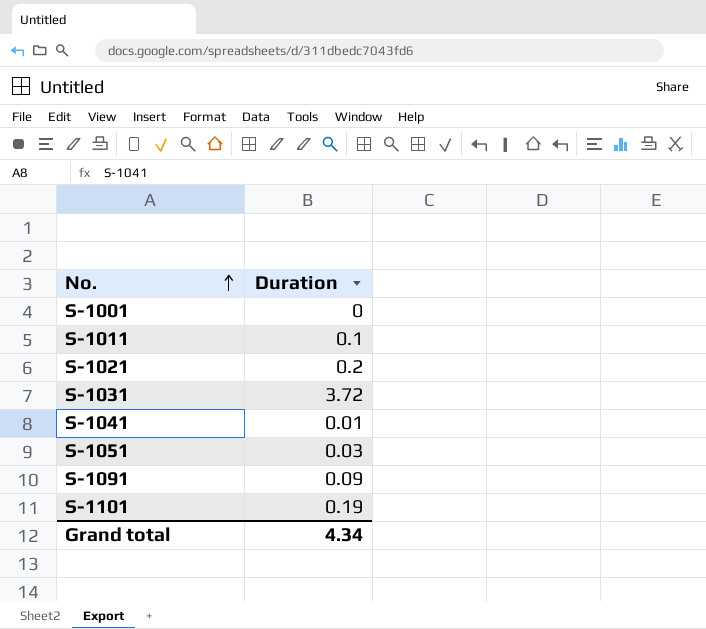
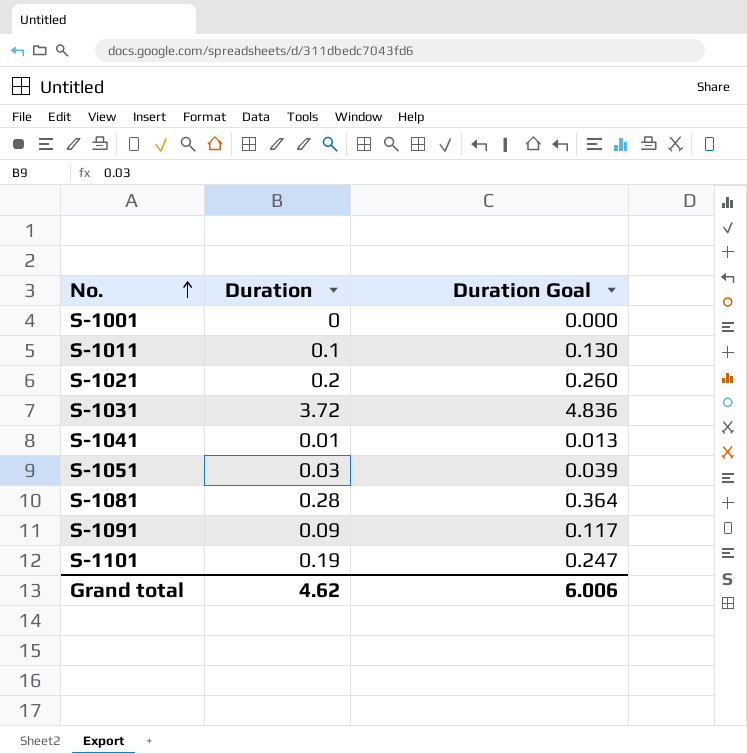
column Duration Goal | formula: none -> [Duration] * 1.3
row S-1081: none -> 0.28 | 0.364
Grand total | Duration: 4.34 -> 4.62

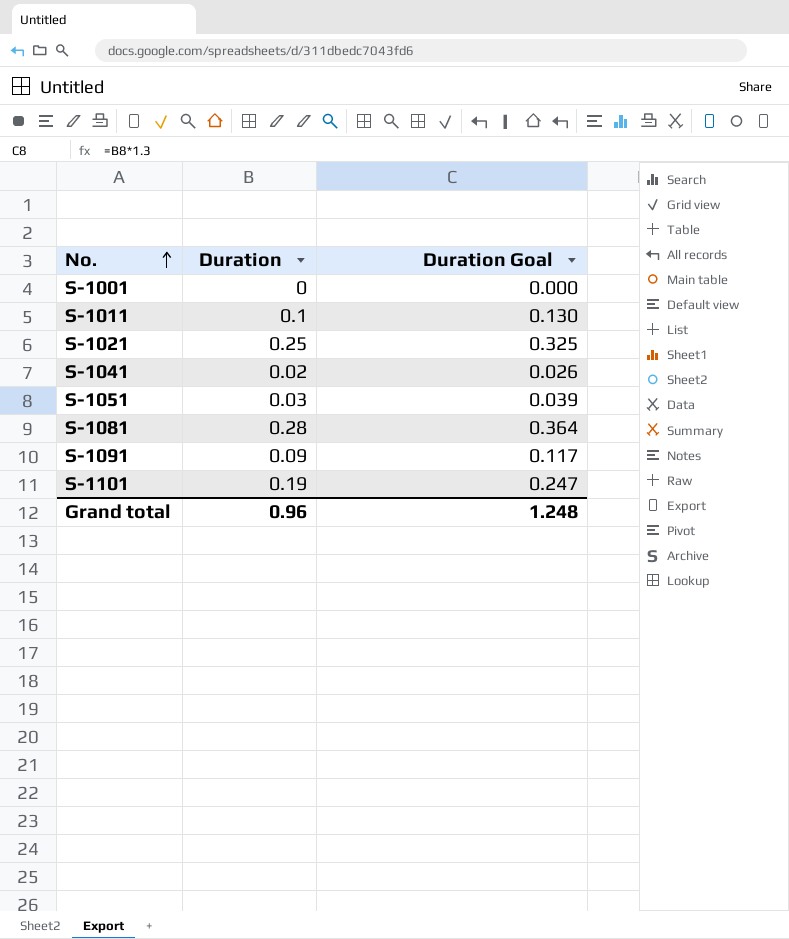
row S-1031: 3.72 | 4.836 -> none
S-1021 | Duration: 0.2 -> 0.25
S-1021 | Duration Goal: 0.260 -> 0.325
S-1041 | Duration: 0.01 -> 0.02
S-1041 | Duration Goal: 0.013 -> 0.026
Grand total | Duration: 4.62 -> 0.96
Grand total | Duration Goal: 6.006 -> 1.248

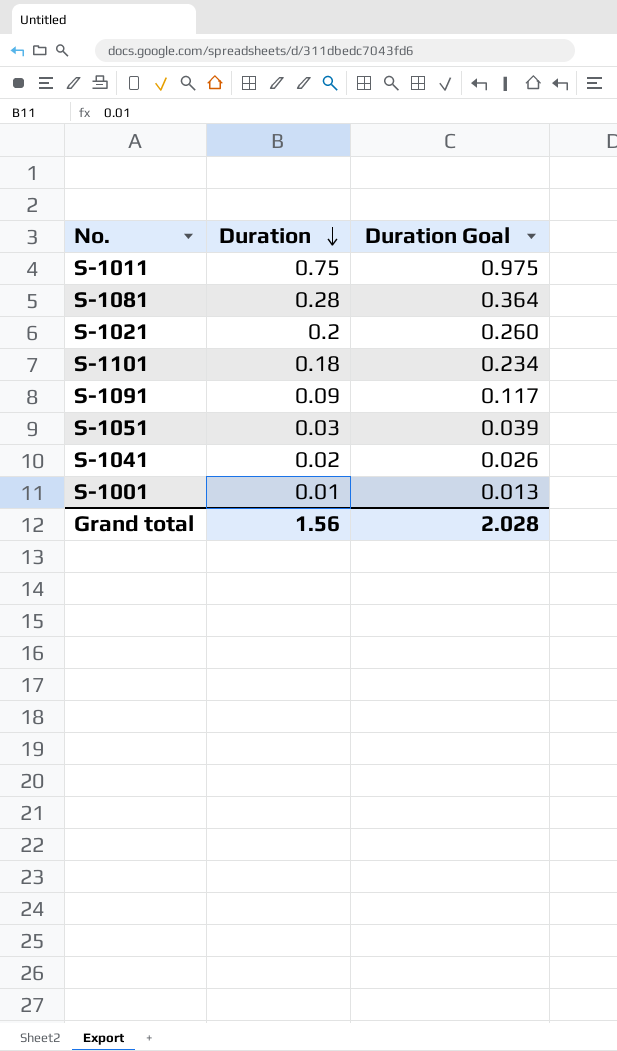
row order: No. ascending -> Duration descending
S-1011 | Duration: 0.1 -> 0.75
S-1011 | Duration Goal: 0.130 -> 0.975
S-1021 | Duration: 0.25 -> 0.2
S-1021 | Duration Goal: 0.325 -> 0.260
S-1101 | Duration: 0.19 -> 0.18
S-1101 | Duration Goal: 0.247 -> 0.234
S-1001 | Duration: 0 -> 0.01
S-1001 | Duration Goal: 0.000 -> 0.013
Grand total | Duration: 0.96 -> 1.56
Grand total | Duration Goal: 1.248 -> 2.028

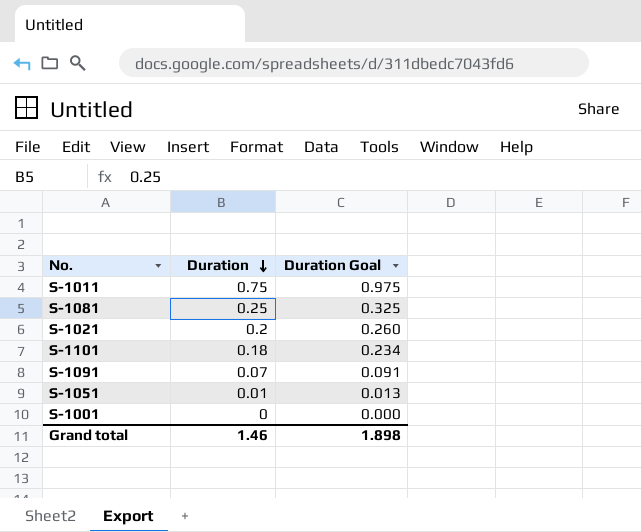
row S-1041: 0.02 | 0.026 -> none
S-1081 | Duration: 0.28 -> 0.25
S-1081 | Duration Goal: 0.364 -> 0.325
S-1091 | Duration: 0.09 -> 0.07
S-1091 | Duration Goal: 0.117 -> 0.091
S-1051 | Duration: 0.03 -> 0.01
S-1051 | Duration Goal: 0.039 -> 0.013
S-1001 | Duration: 0.01 -> 0
S-1001 | Duration Goal: 0.013 -> 0.000
Grand total | Duration: 1.56 -> 1.46
Grand total | Duration Goal: 2.028 -> 1.898

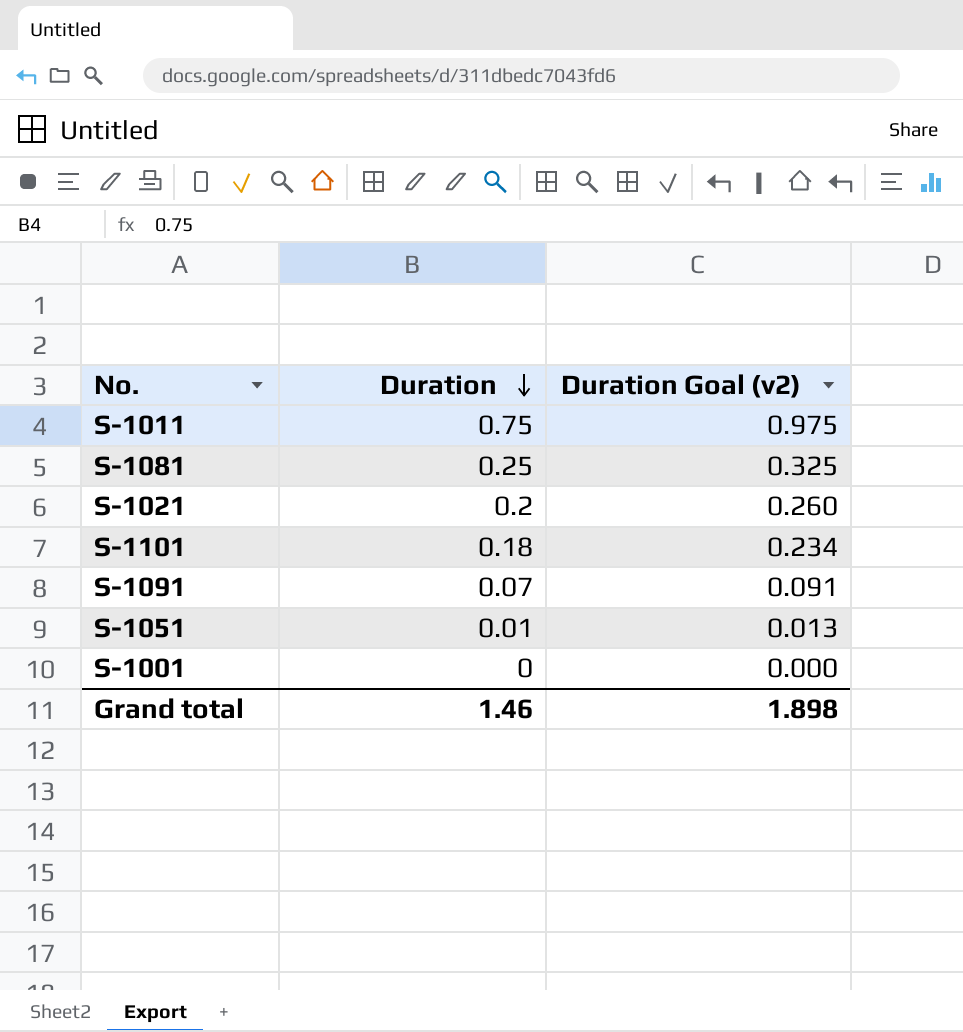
column name: Duration Goal -> Duration Goal (v2)

